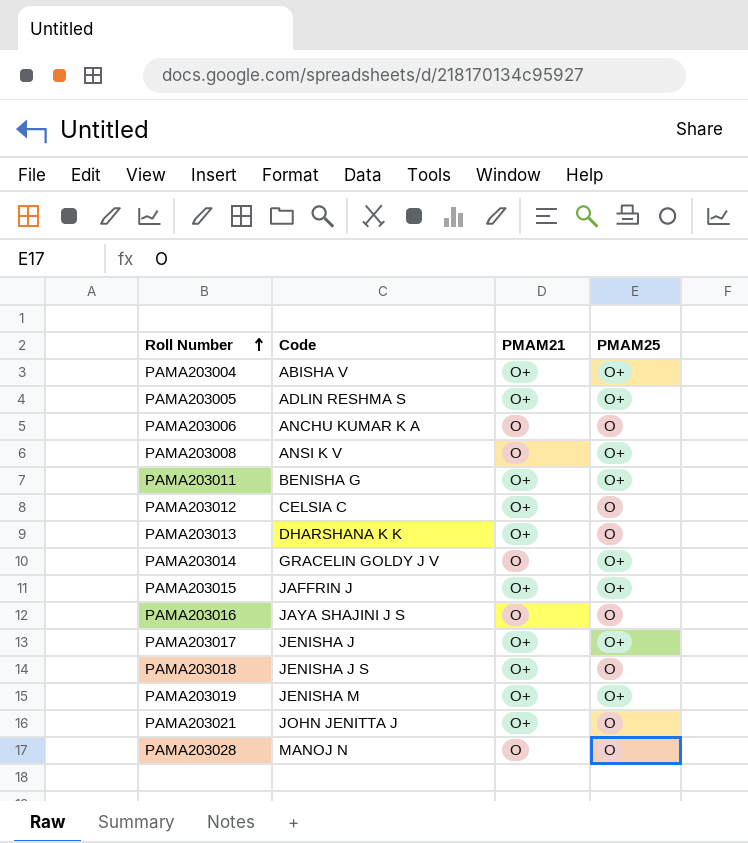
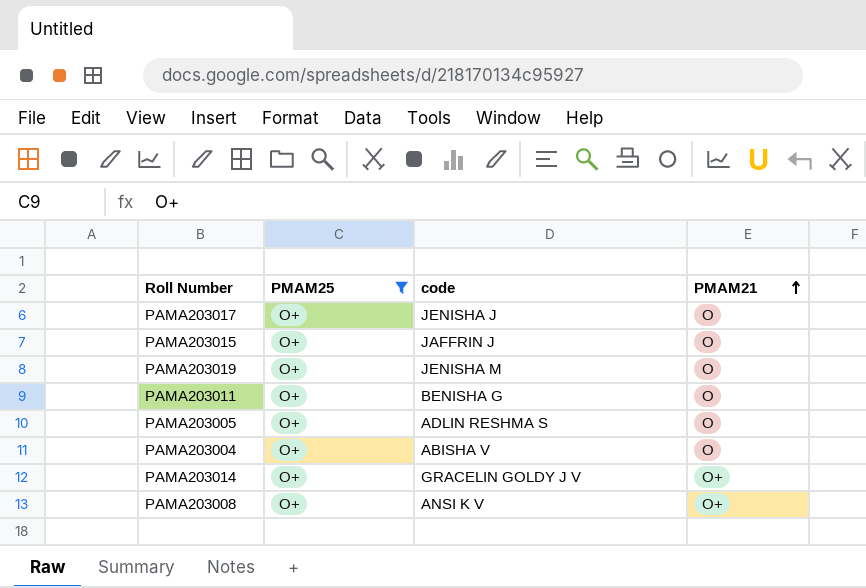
filter: none -> PMAM25 = O+
row order: Roll Number ascending -> PMAM21 ascending
column PMAM25 | position: 4 -> 2
column name: Code -> code
PAMA203017 | PMAM21: O+ -> O
PAMA203015 | PMAM21: O+ -> O
PAMA203019 | PMAM21: O+ -> O
PAMA203011 | PMAM21: O+ -> O
PAMA203005 | PMAM21: O+ -> O
PAMA203004 | PMAM21: O+ -> O
PAMA203014 | PMAM21: O -> O+
PAMA203008 | PMAM21: O -> O+

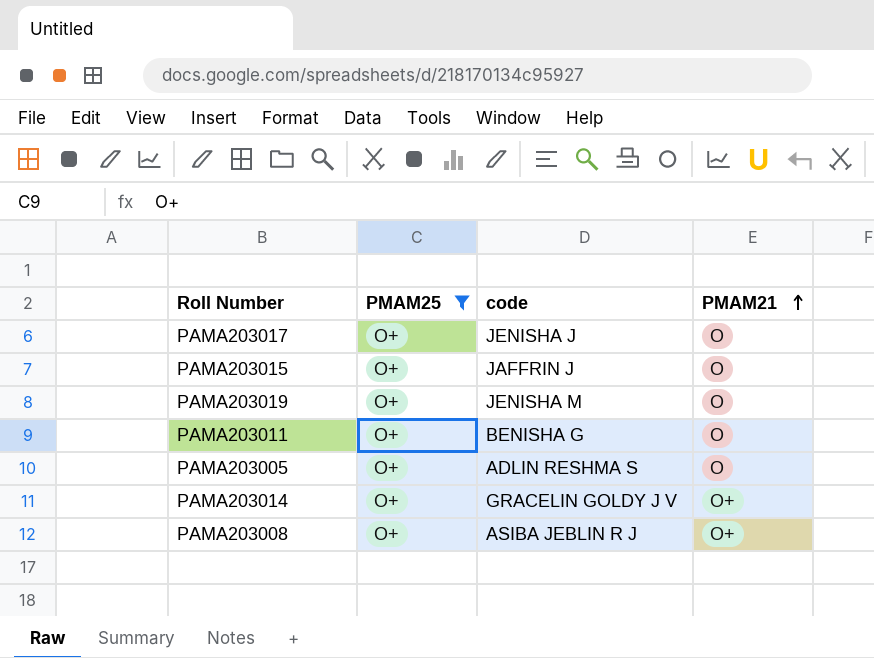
row PAMA203004: O+ | ABISHA V | O -> none
PAMA203008 | code: ANSI K V -> ASIBA JEBLIN R J

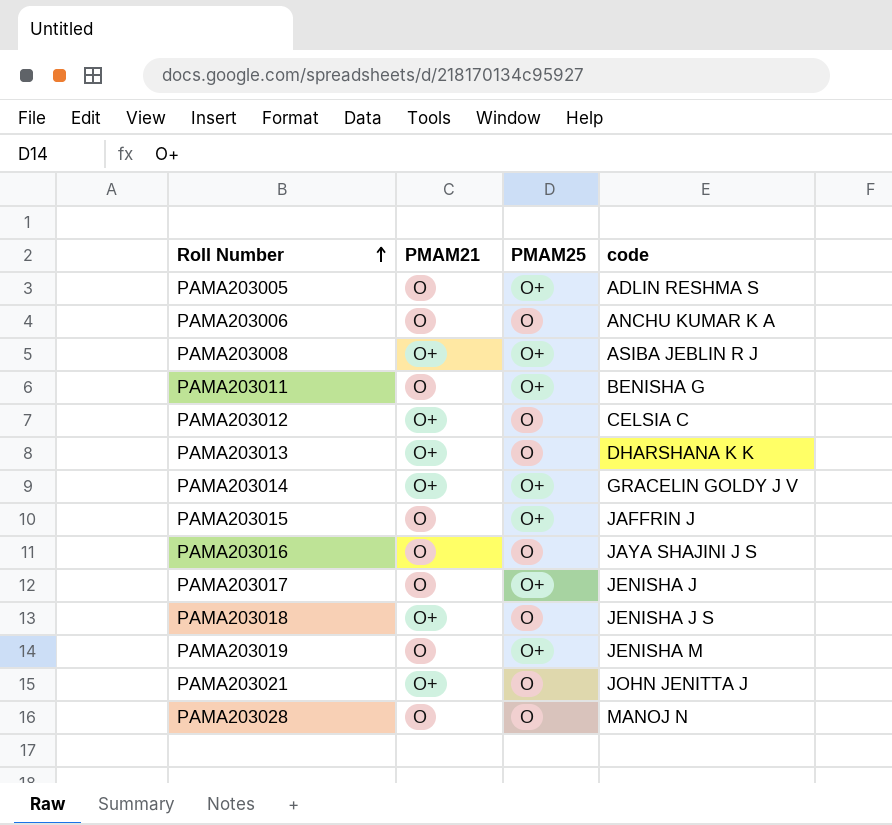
filter: PMAM25 = O+ -> none
row order: PMAM21 ascending -> Roll Number ascending
column PMAM21 | position: 4 -> 2

